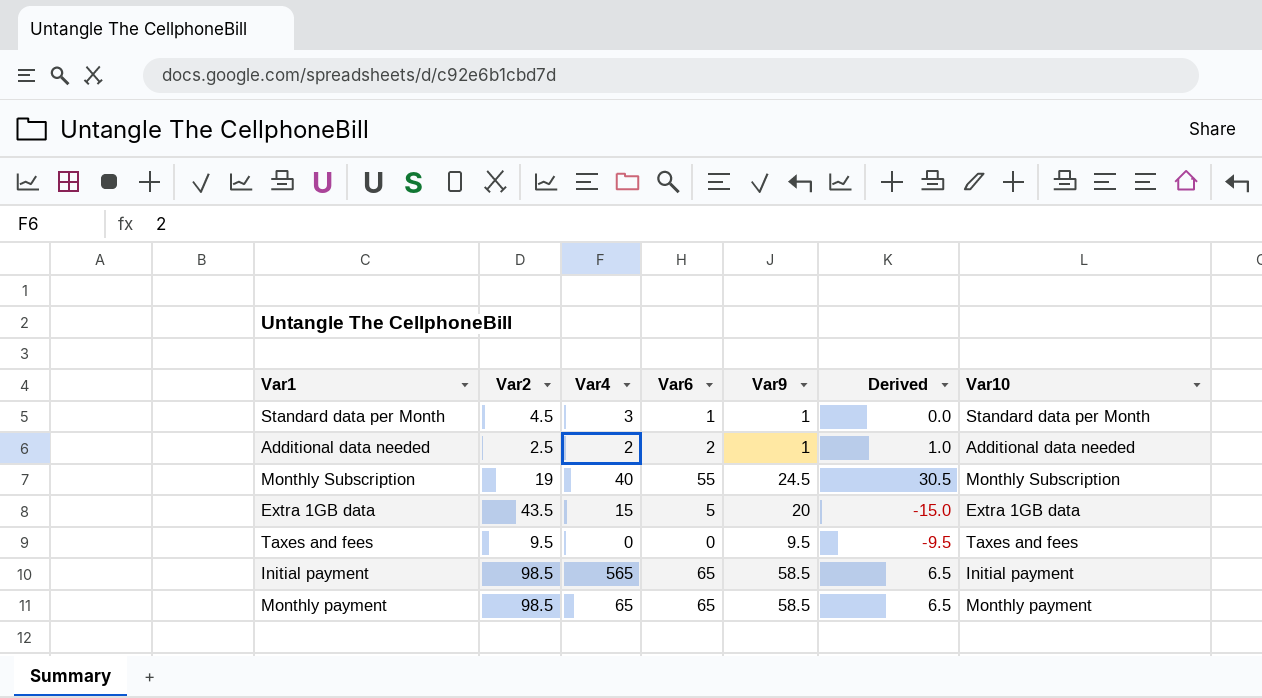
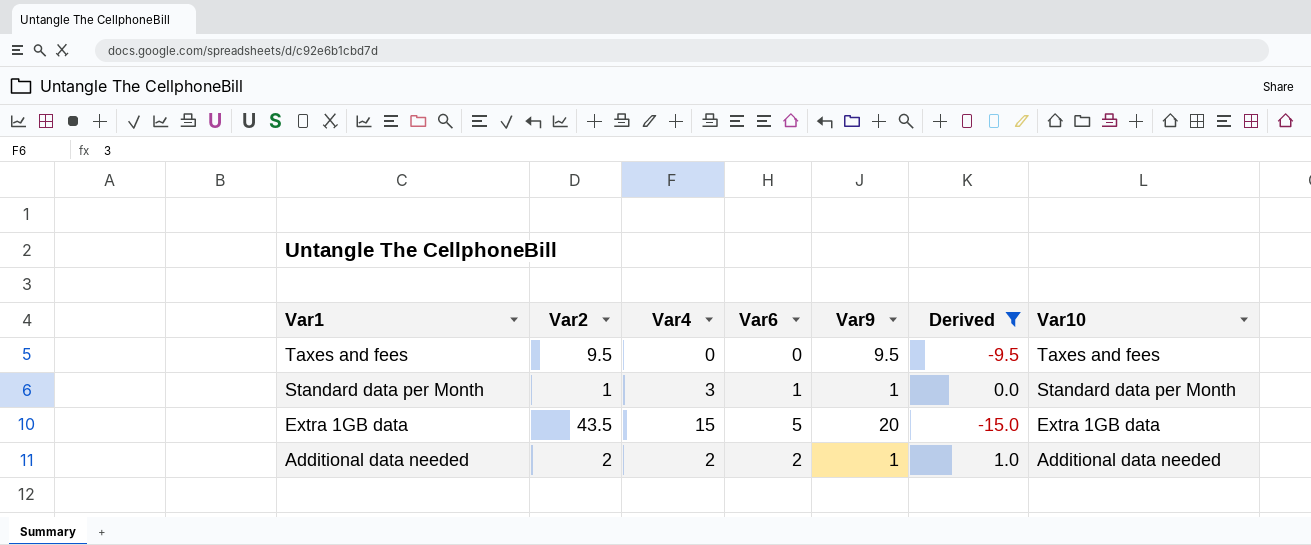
filter: none -> Derived <= 1.0
row order: none -> Var1 descending
Standard data per Month | Var2: 4.5 -> 1
Additional data needed | Var2: 2.5 -> 2

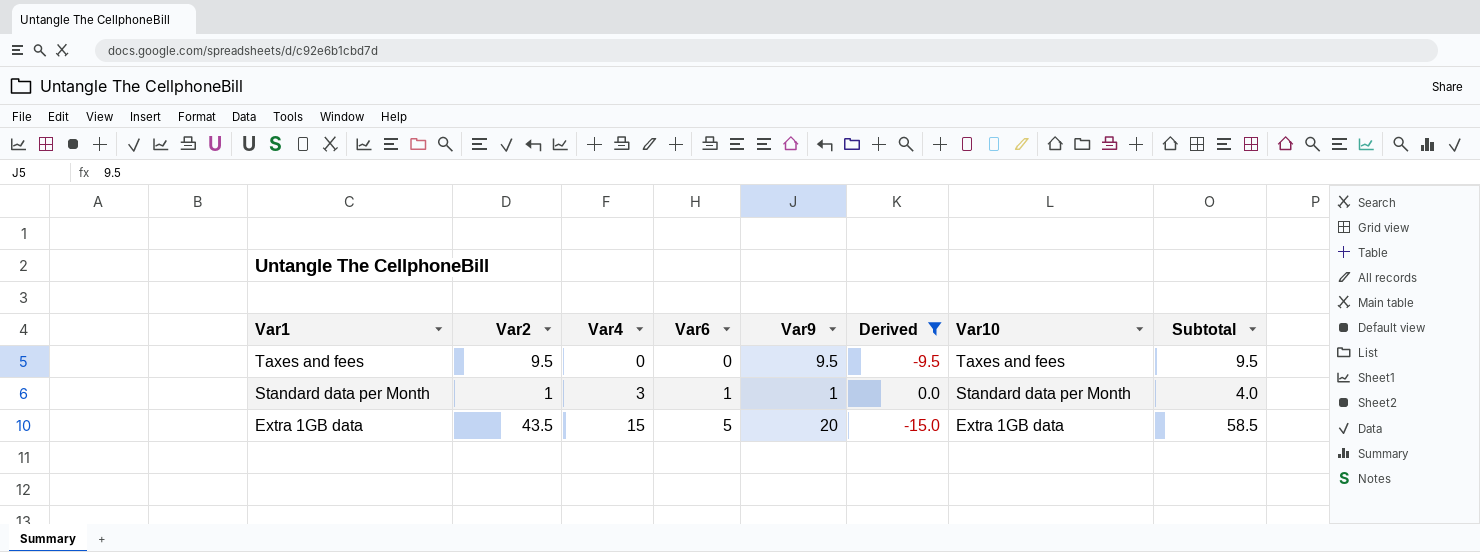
column Subtotal | formula: none -> [Var2] + [Var4]
row Additional data needed: 2 | 2 | 2 | 1 | 1.0 | Additional data needed -> none

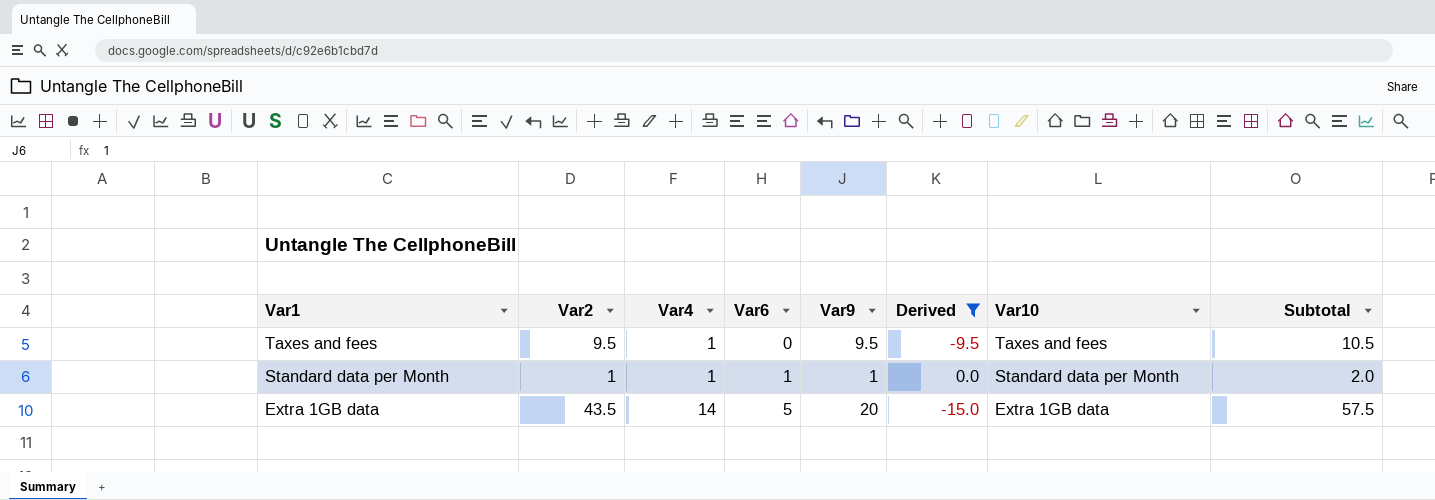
Taxes and fees | Var4: 0 -> 1
Taxes and fees | Subtotal: 9.5 -> 10.5
Standard data per Month | Var4: 3 -> 1
Standard data per Month | Subtotal: 4.0 -> 2.0
Extra 1GB data | Var4: 15 -> 14
Extra 1GB data | Subtotal: 58.5 -> 57.5

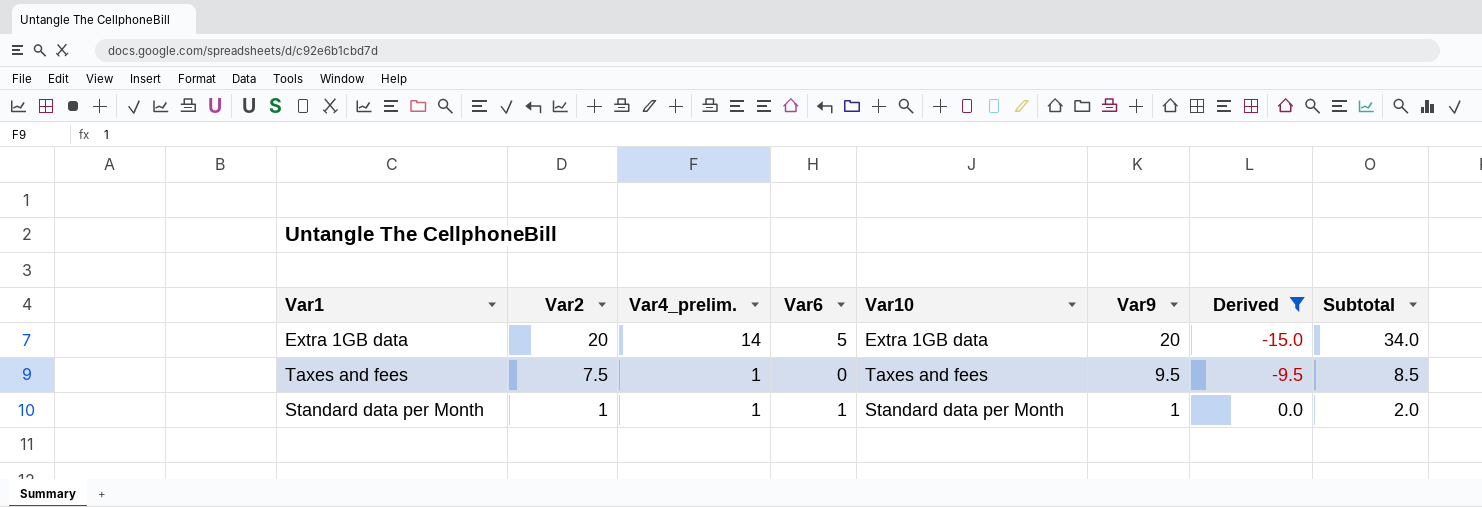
row order: Var1 descending -> Var2 descending
column name: Var4 -> Var4_prelim.
column Var10 | position: 7 -> 5
Extra 1GB data | Var2: 43.5 -> 20
Extra 1GB data | Subtotal: 57.5 -> 34.0
Taxes and fees | Var2: 9.5 -> 7.5
Taxes and fees | Subtotal: 10.5 -> 8.5

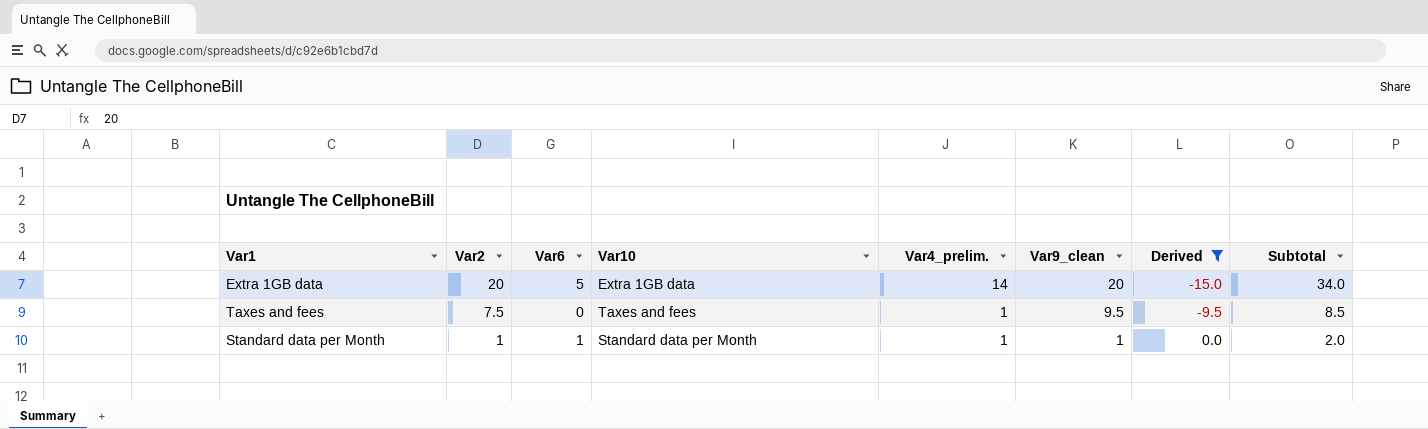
column Var4_prelim. | position: 3 -> 5
column name: Var9 -> Var9_clean

